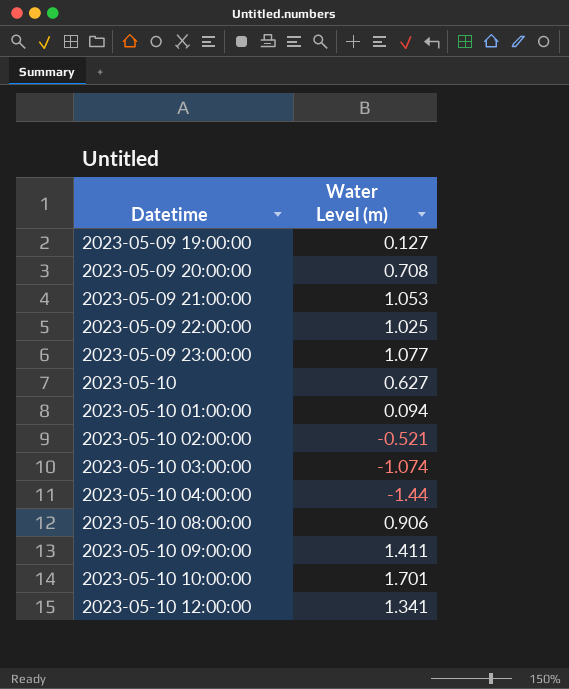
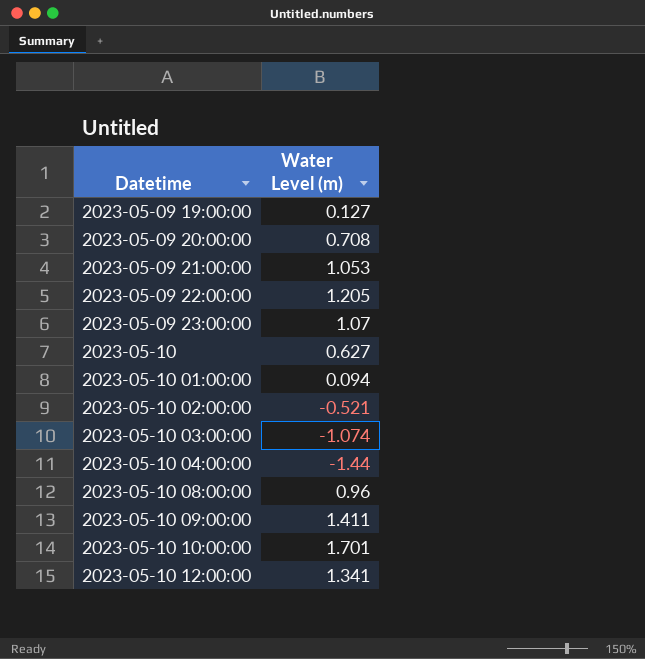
2023-05-09 22:00:00 | Water Level (m): 1.025 -> 1.205
2023-05-09 23:00:00 | Water Level (m): 1.077 -> 1.07
2023-05-10 08:00:00 | Water Level (m): 0.906 -> 0.96

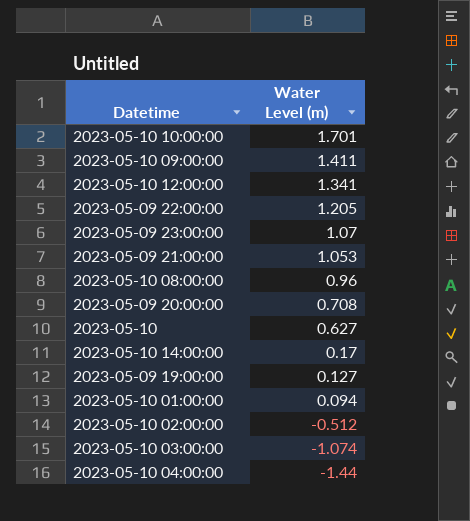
row order: Datetime ascending -> Water Level (m) descending
row 2023-05-10 14:00:00: none -> 0.17
2023-05-10 02:00:00 | Water Level (m): -0.521 -> -0.512

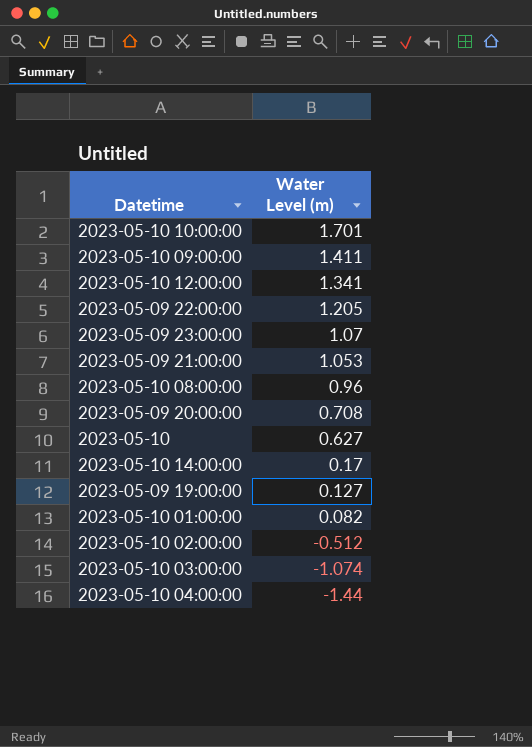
2023-05-10 01:00:00 | Water Level (m): 0.094 -> 0.082

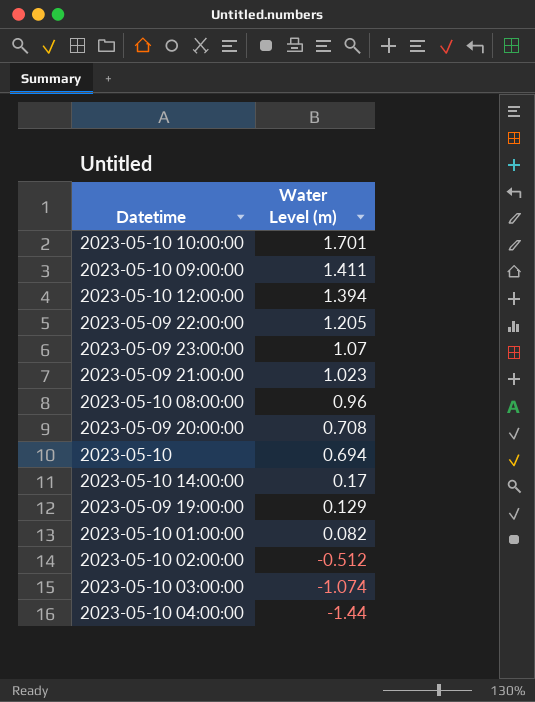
2023-05-10 12:00:00 | Water Level (m): 1.341 -> 1.394
2023-05-09 21:00:00 | Water Level (m): 1.053 -> 1.023
2023-05-10 | Water Level (m): 0.627 -> 0.694
2023-05-09 19:00:00 | Water Level (m): 0.127 -> 0.129

